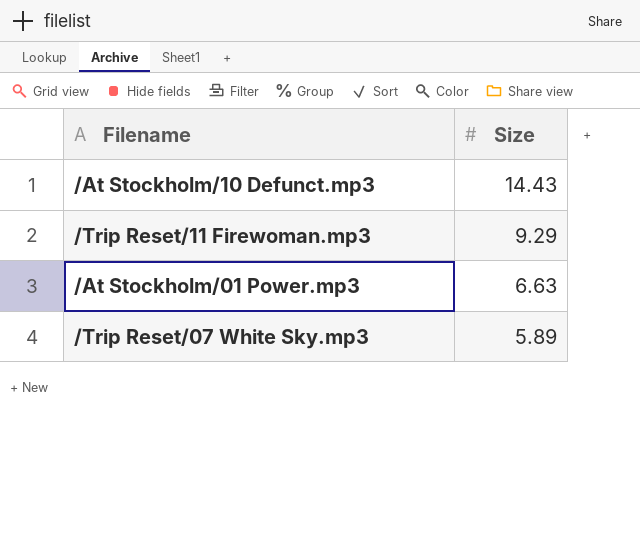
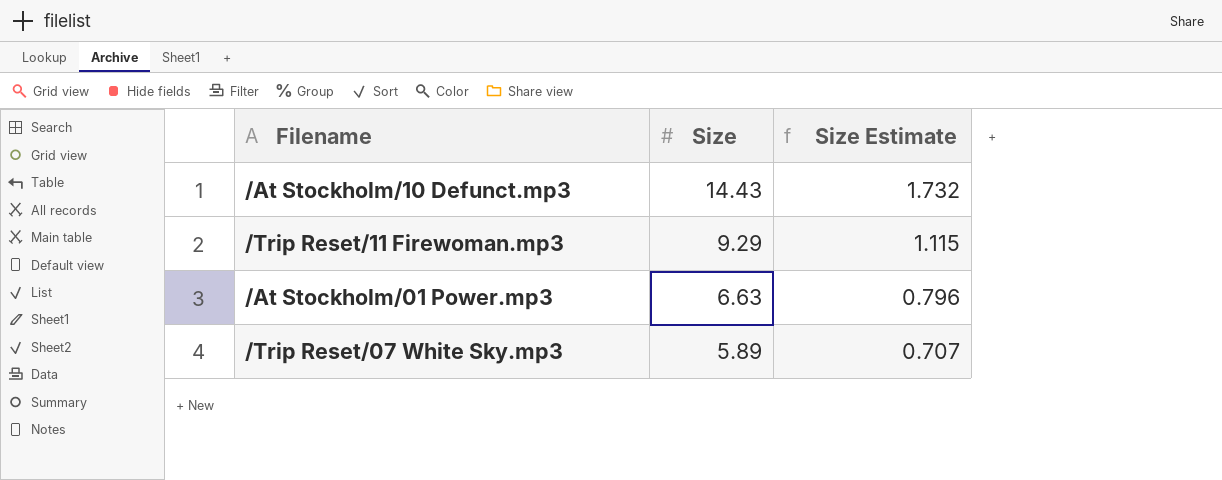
column Size Estimate | formula: none -> [Size] * 0.12

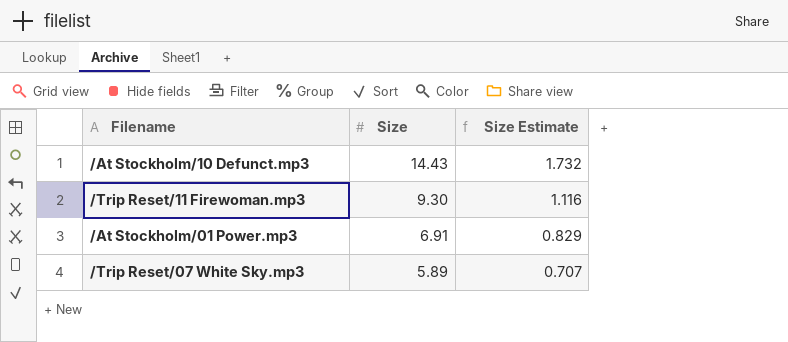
/Trip Reset/11 Firewoman.mp3 | Size: 9.29 -> 9.30
/Trip Reset/11 Firewoman.mp3 | Size Estimate: 1.115 -> 1.116
/At Stockholm/01 Power.mp3 | Size: 6.63 -> 6.91
/At Stockholm/01 Power.mp3 | Size Estimate: 0.796 -> 0.829

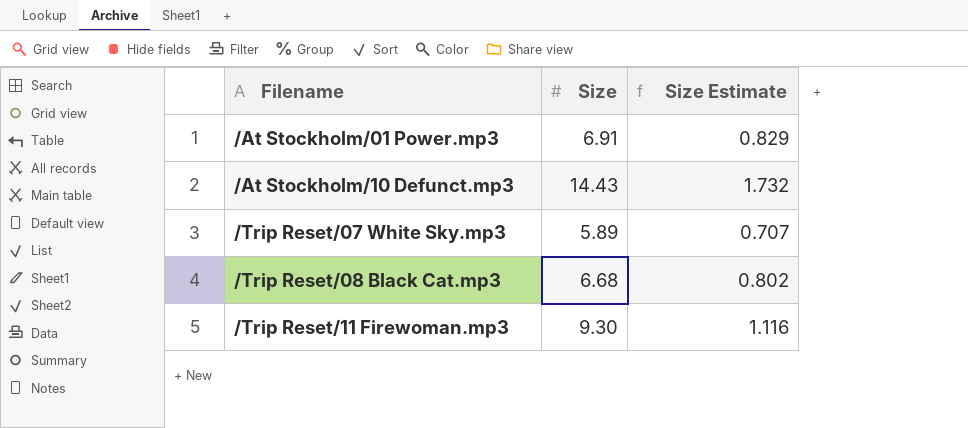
row order: Size descending -> Filename ascending
row /Trip Reset/08 Black Cat.mp3: none -> 6.68 | 0.802

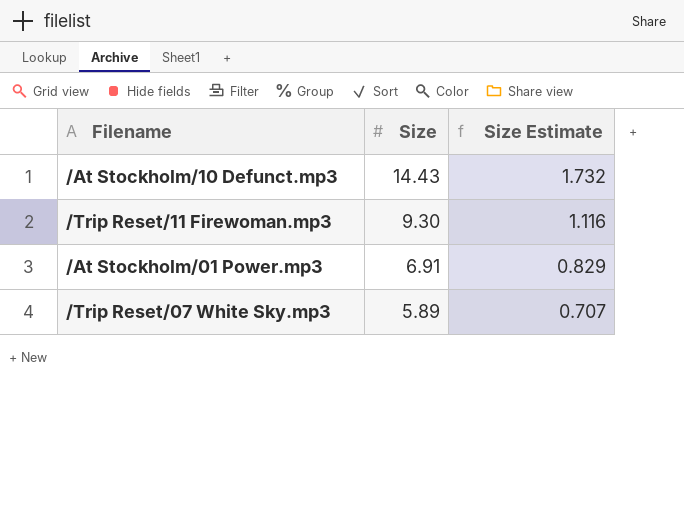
row order: Filename ascending -> Size descending
row /Trip Reset/08 Black Cat.mp3: 6.68 | 0.802 -> none

